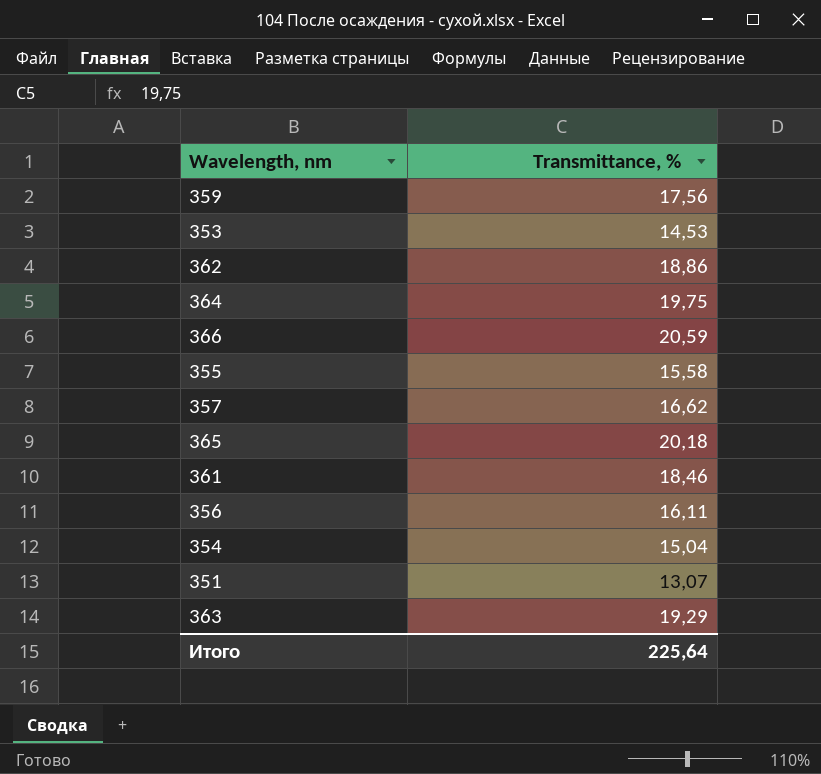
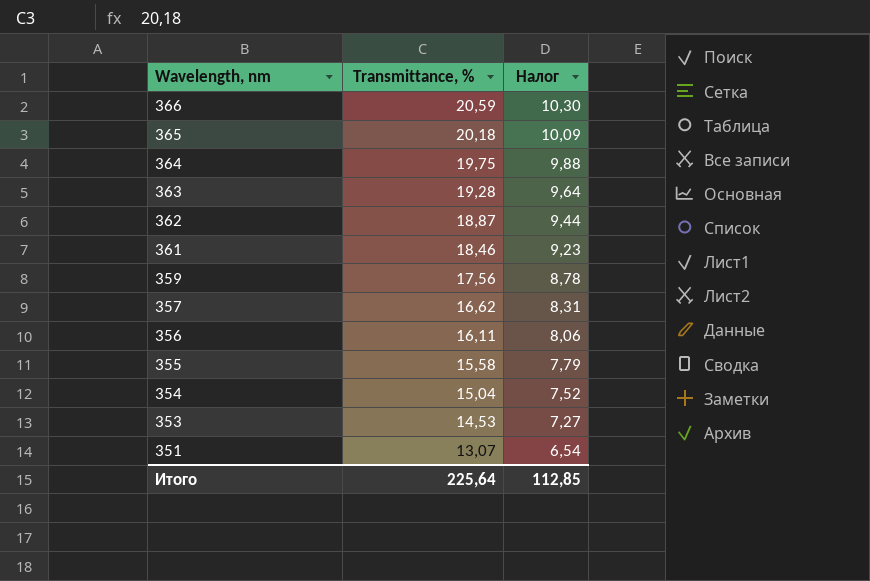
row order: none -> Wavelength, nm descending
column Налог | formula: none -> [Transmittance, %] * 0,5
363 | Transmittance, %: 19,29 -> 19,28
362 | Transmittance, %: 18,86 -> 18,87

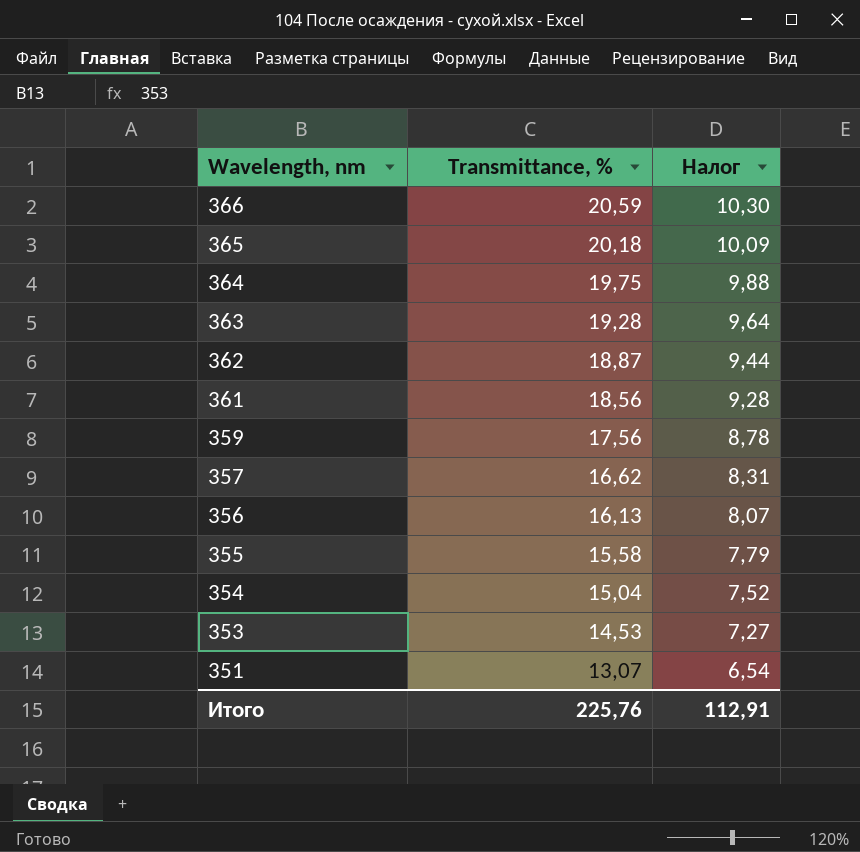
361 | Transmittance, %: 18,46 -> 18,56
361 | Налог: 9,23 -> 9,28
356 | Transmittance, %: 16,11 -> 16,13
356 | Налог: 8,06 -> 8,07
Итого | Transmittance, %: 225,64 -> 225,76
Итого | Налог: 112,85 -> 112,91

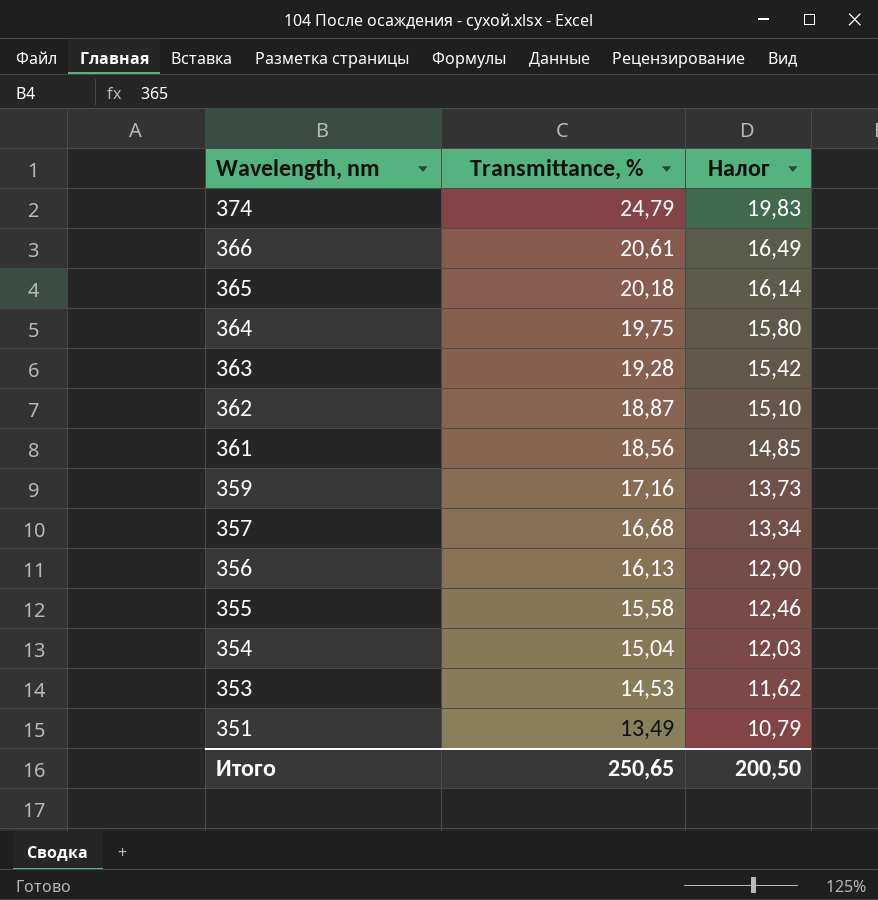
column Налог | formula: [Transmittance, %] * 0,5 -> [Transmittance, %] * 0,8
row 374: none -> 24,79 | 19,83
366 | Transmittance, %: 20,59 -> 20,61
359 | Transmittance, %: 17,56 -> 17,16
357 | Transmittance, %: 16,62 -> 16,68
351 | Transmittance, %: 13,07 -> 13,49
Итого | Transmittance, %: 225,76 -> 250,65
Итого | Налог: 112,91 -> 200,50

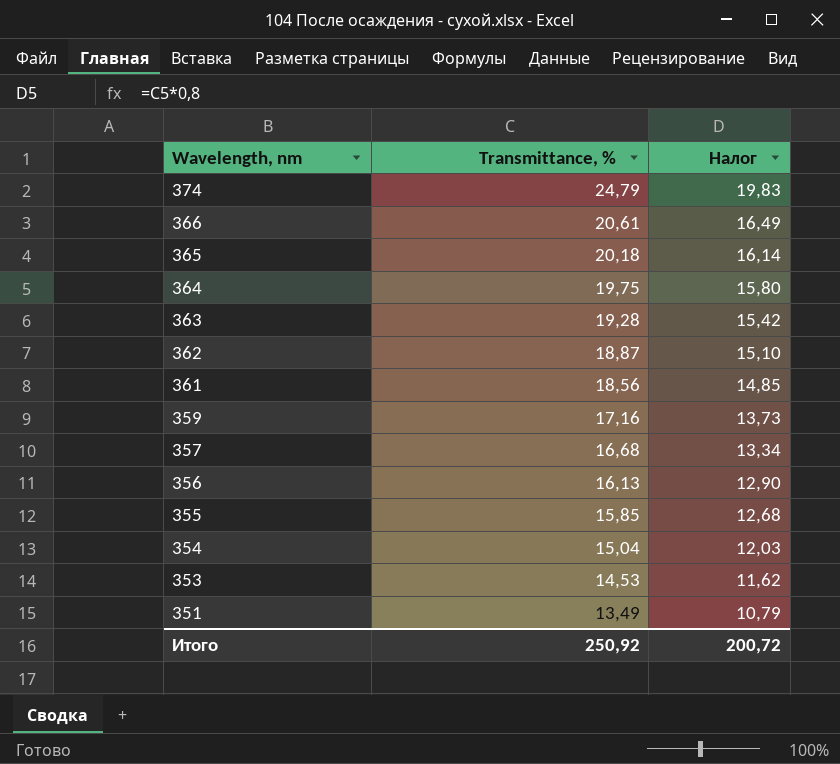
355 | Transmittance, %: 15,58 -> 15,85
355 | Налог: 12,46 -> 12,68
Итого | Transmittance, %: 250,65 -> 250,92
Итого | Налог: 200,50 -> 200,72

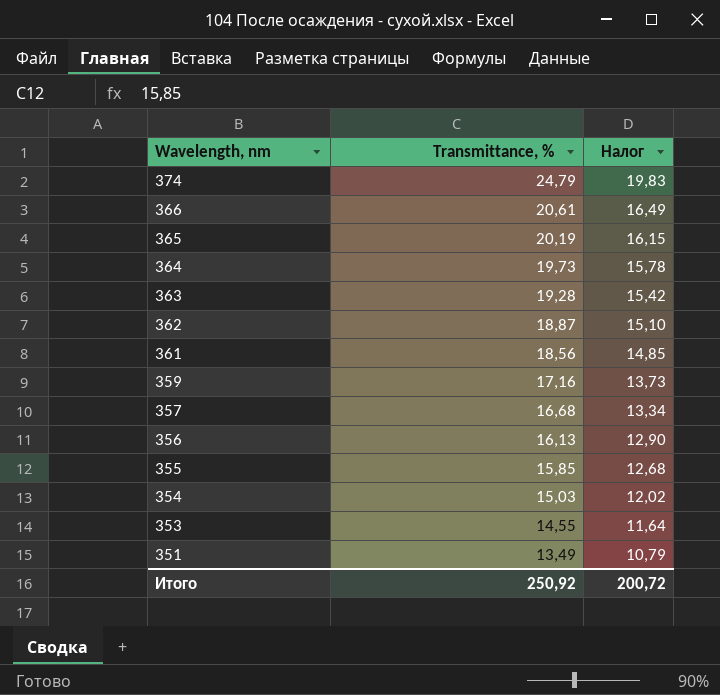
365 | Transmittance, %: 20,18 -> 20,19
365 | Налог: 16,14 -> 16,15
364 | Transmittance, %: 19,75 -> 19,73
364 | Налог: 15,80 -> 15,78
354 | Transmittance, %: 15,04 -> 15,03
354 | Налог: 12,03 -> 12,02
353 | Transmittance, %: 14,53 -> 14,55
353 | Налог: 11,62 -> 11,64

